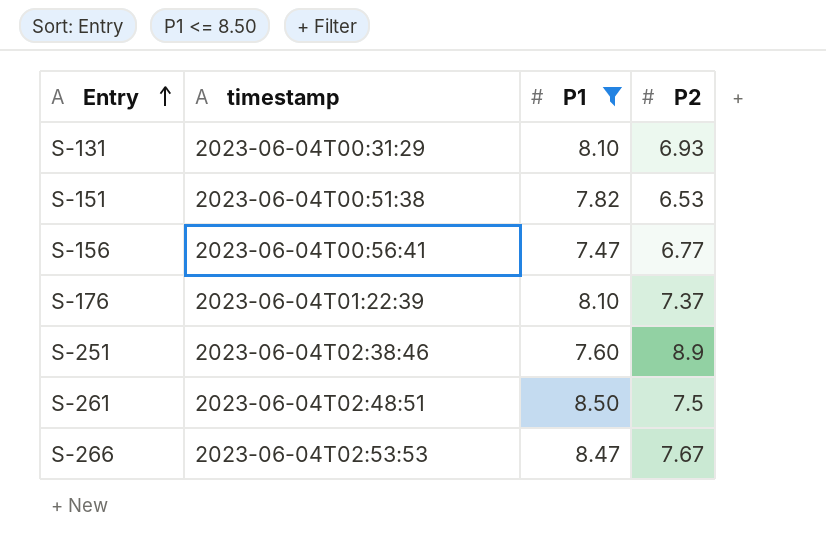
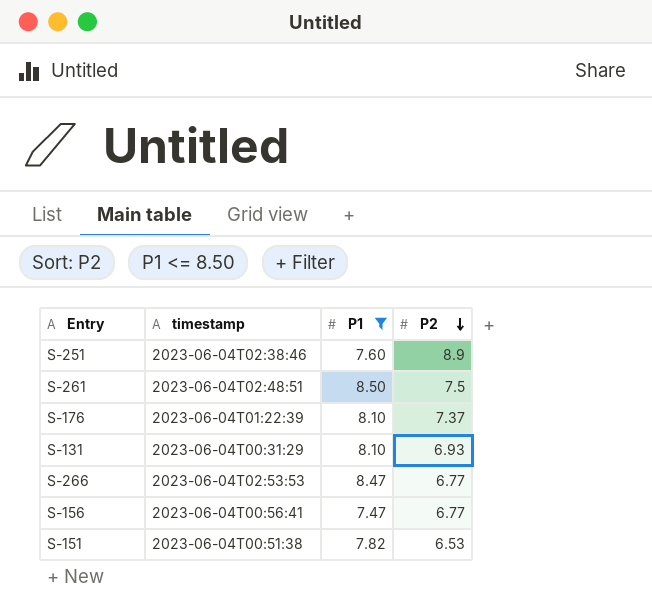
row order: Entry ascending -> P2 descending
S-266 | P2: 7.67 -> 6.77

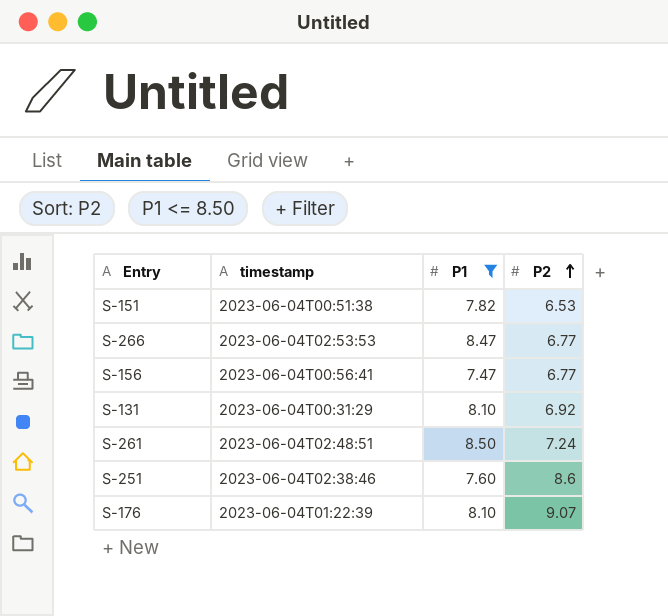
row order: P2 descending -> P2 ascending
S-131 | P2: 6.93 -> 6.92
S-261 | P2: 7.5 -> 7.24
S-251 | P2: 8.9 -> 8.6
S-176 | P2: 7.37 -> 9.07

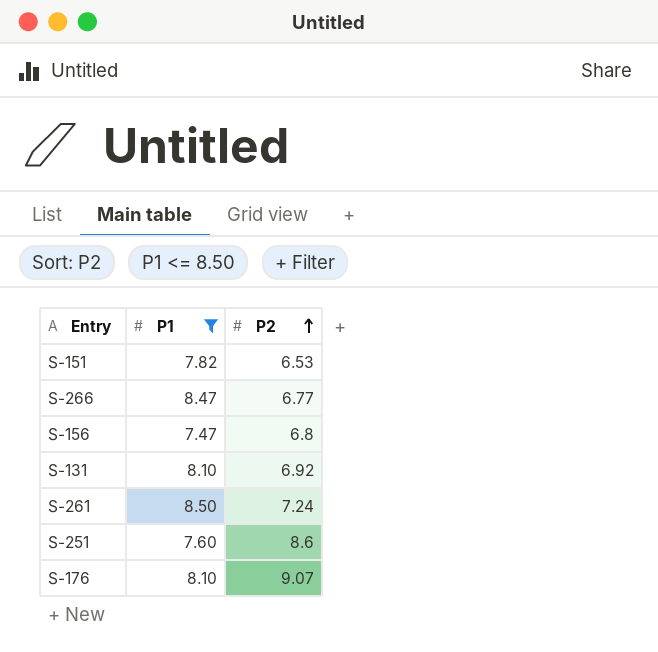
column timestamp | position: 2 -> none
S-156 | P2: 6.77 -> 6.8

